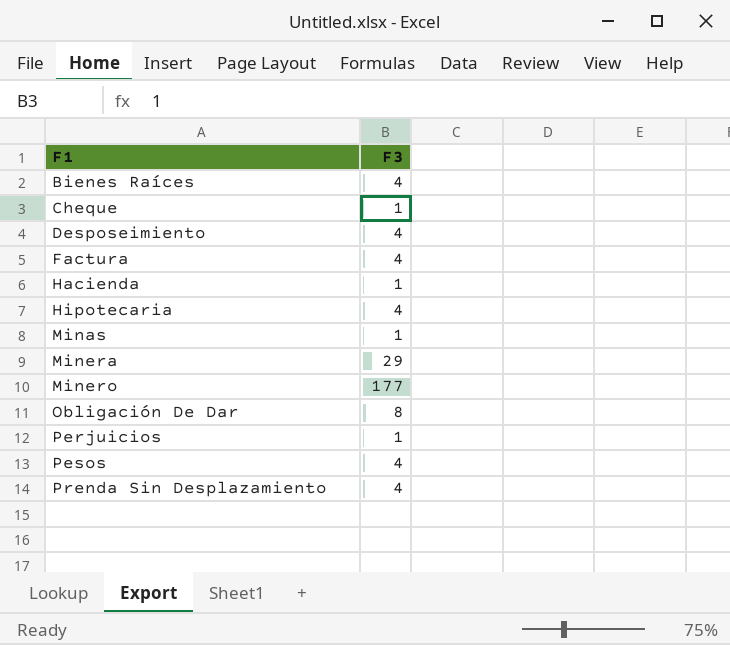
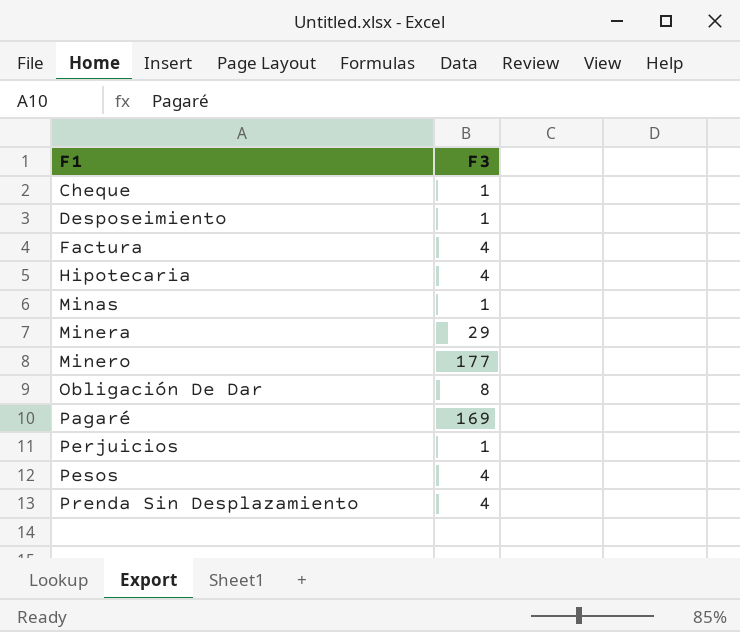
row Bienes Raíces: 4 -> none
row Hacienda: 1 -> none
Desposeimiento | F3: 4 -> 1
row Pagaré: none -> 169

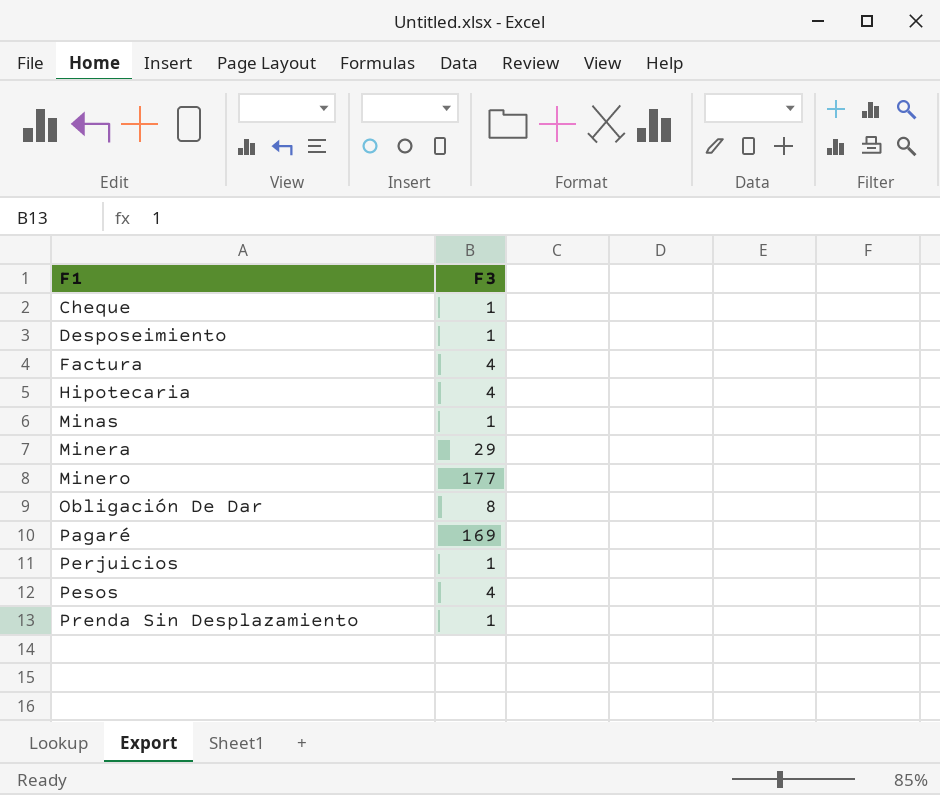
Prenda Sin Desplazamiento | F3: 4 -> 1

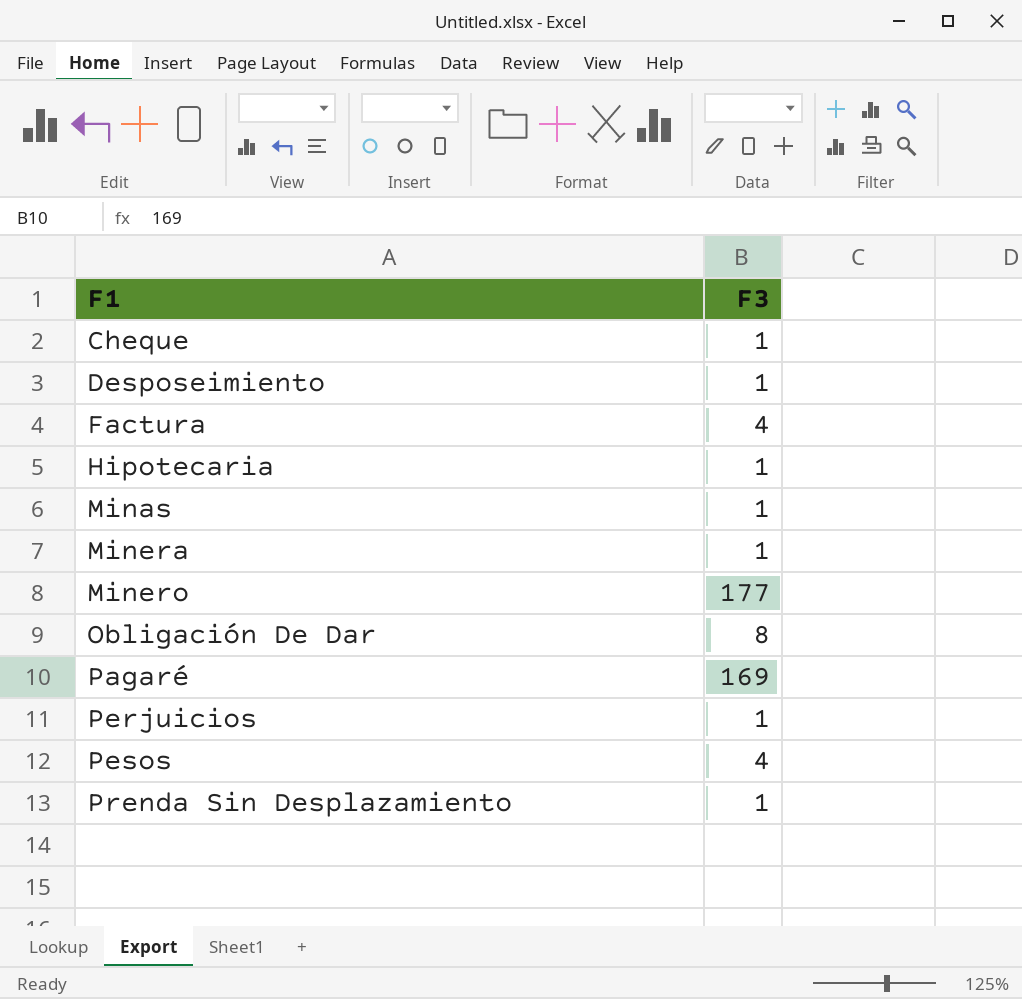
Hipotecaria | F3: 4 -> 1
Minera | F3: 29 -> 1

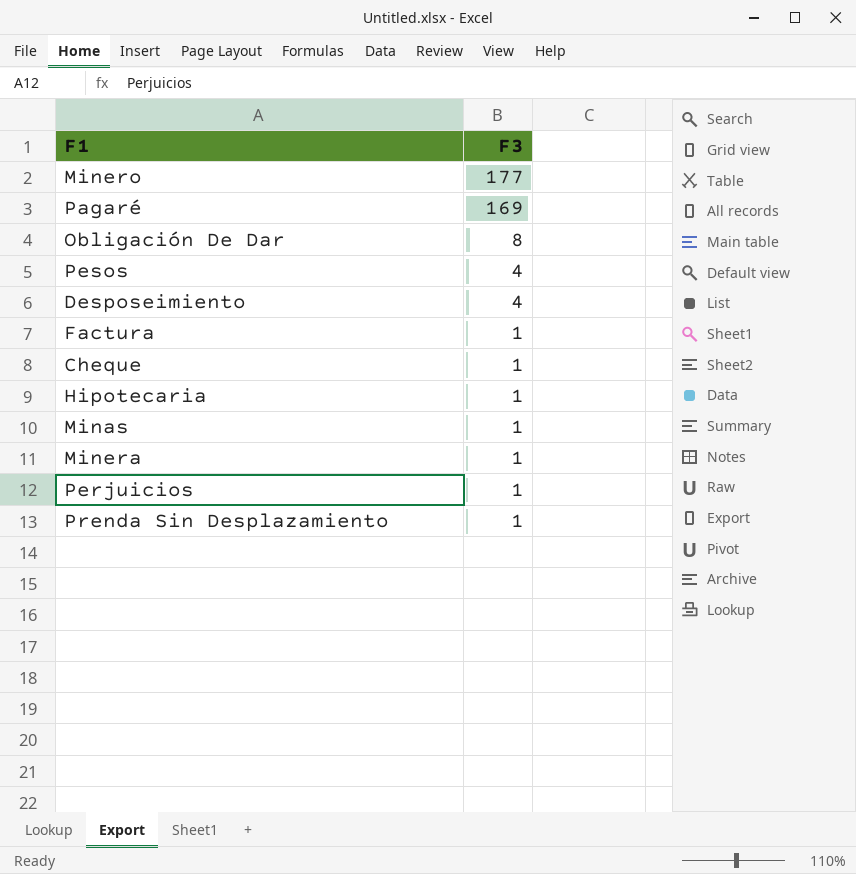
row order: F1 ascending -> F3 descending
Desposeimiento | F3: 1 -> 4
Factura | F3: 4 -> 1

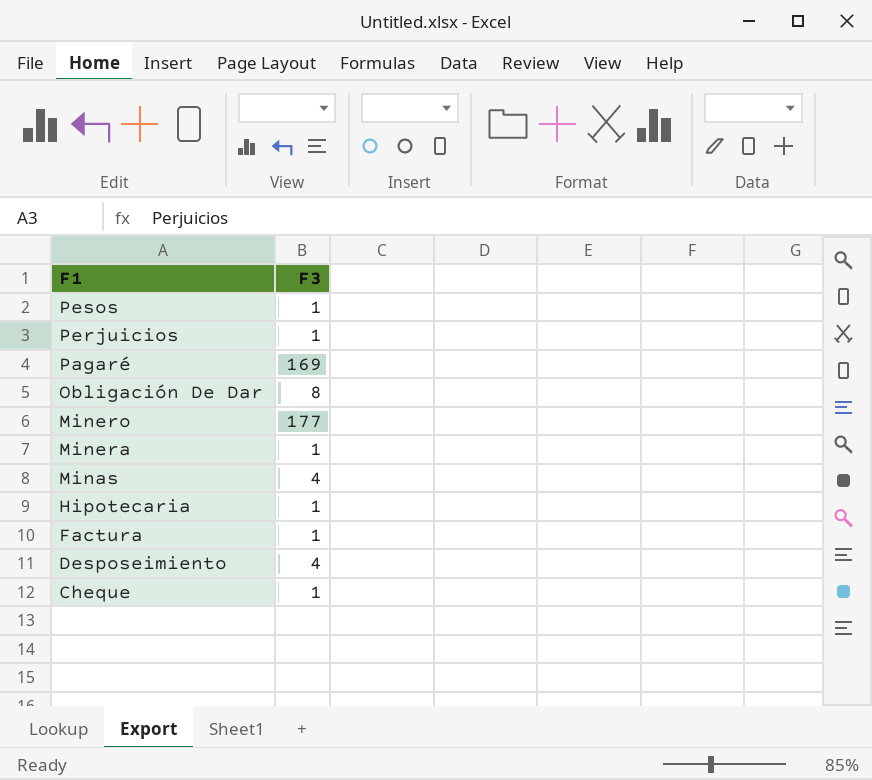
row order: F3 descending -> F1 descending
row Prenda Sin Desplazamiento: 1 -> none
Pesos | F3: 4 -> 1
Minas | F3: 1 -> 4

